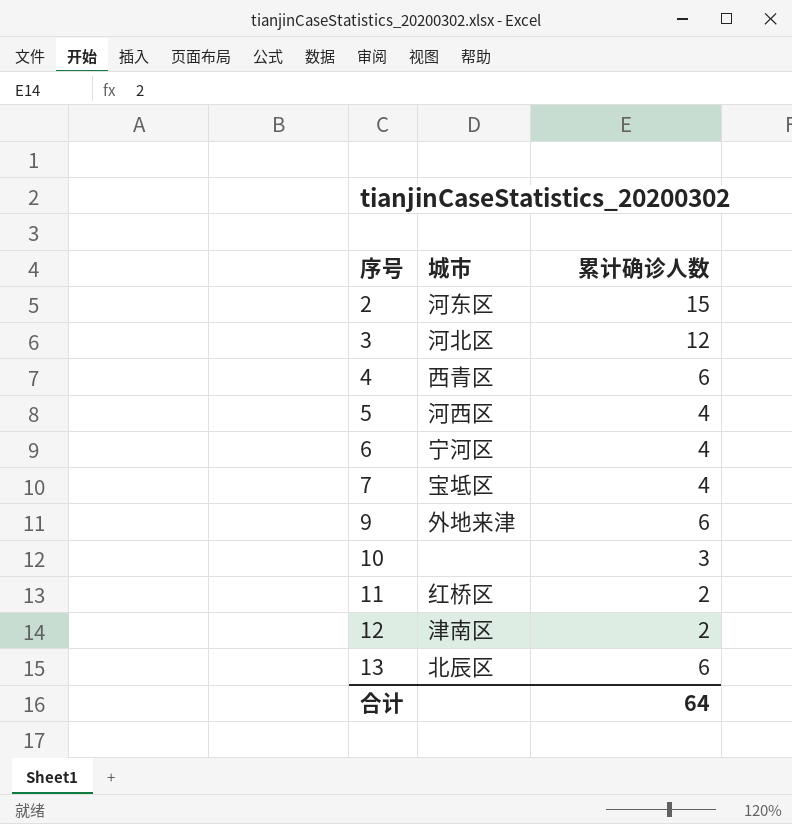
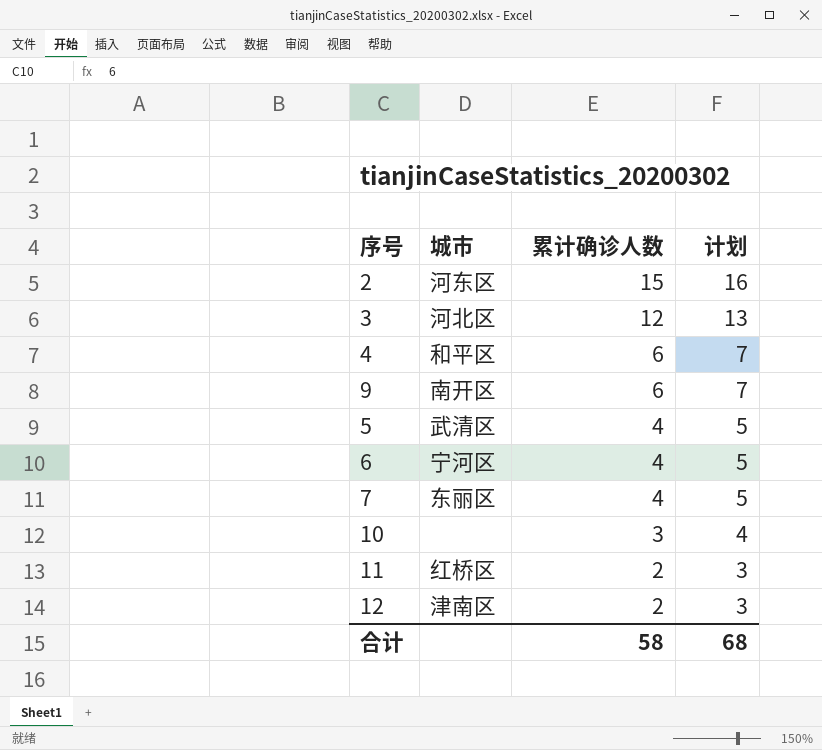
row order: 序号 ascending -> 累计确诊人数 descending
column 计划 | formula: none -> [累计确诊人数] + 1
row 13: 北辰区 | 6 -> none
4 | 城市: 西青区 -> 和平区
9 | 城市: 外地来津 -> 南开区
5 | 城市: 河西区 -> 武清区
7 | 城市: 宝坻区 -> 东丽区
合计 | 累计确诊人数: 64 -> 58

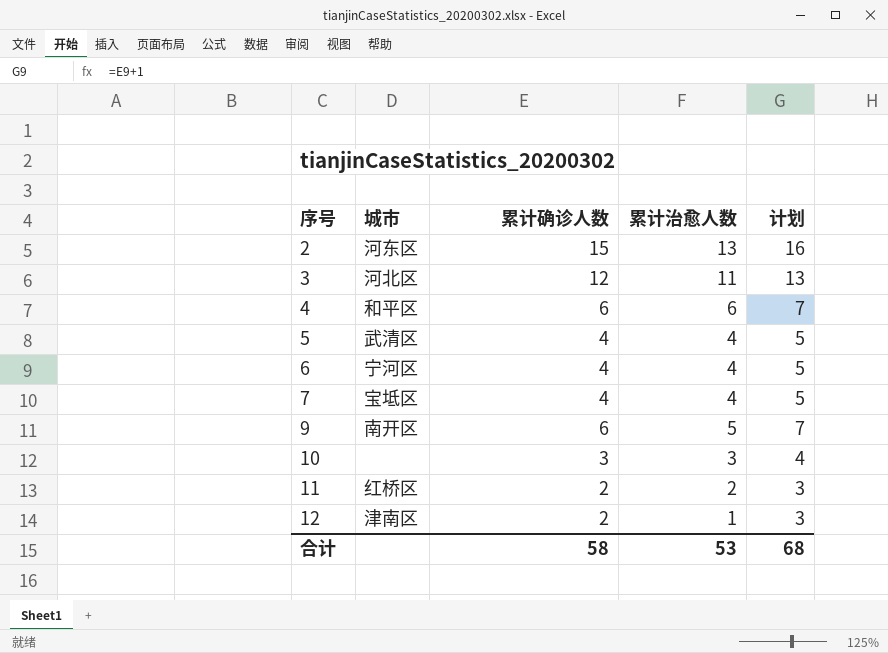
row order: 累计确诊人数 descending -> 序号 ascending
column 累计治愈人数 | position: none -> 4
7 | 城市: 东丽区 -> 宝坻区

